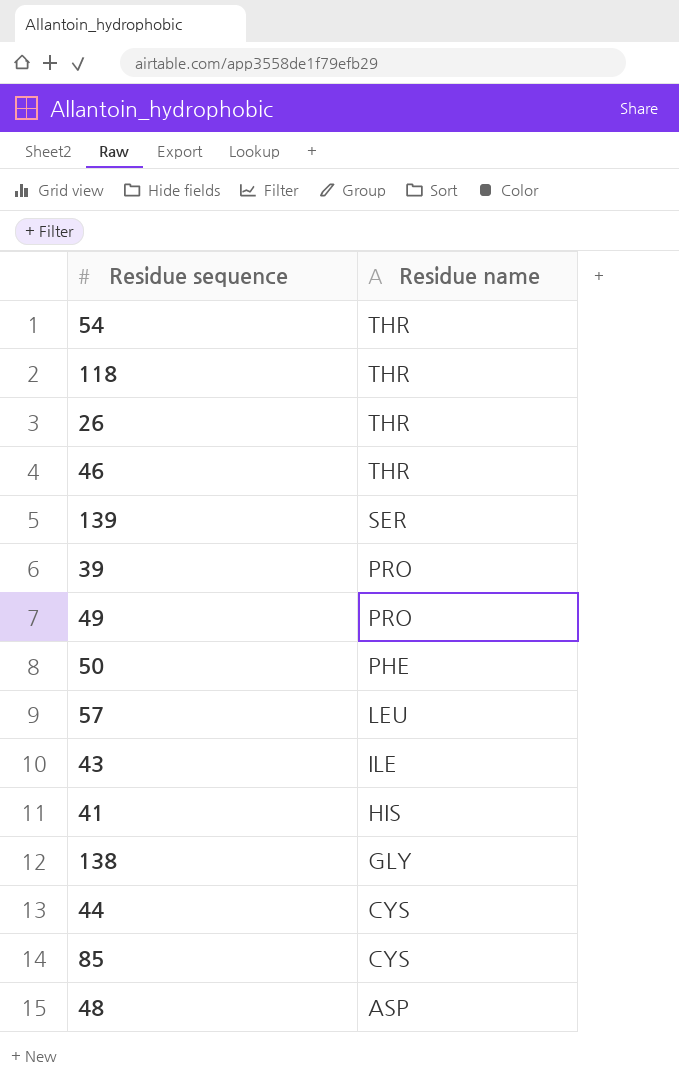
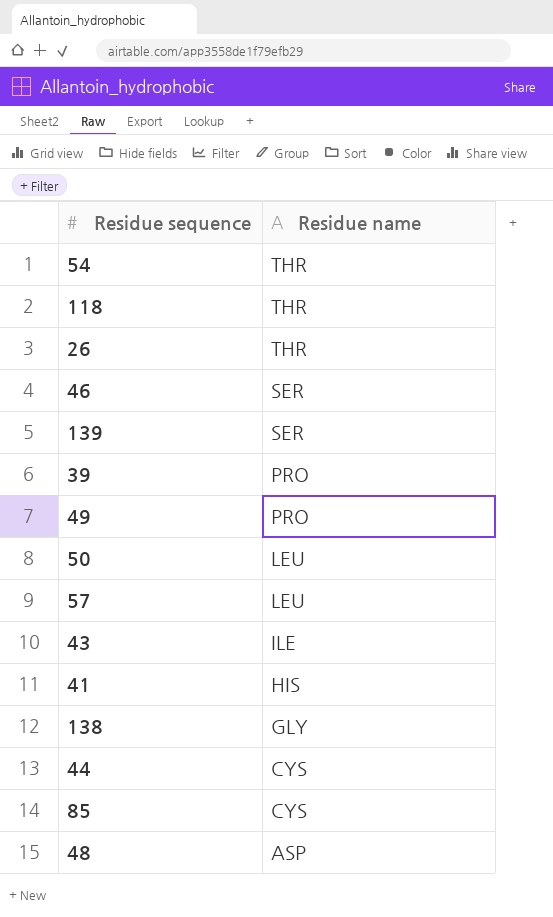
46 | Residue name: THR -> SER
50 | Residue name: PHE -> LEU

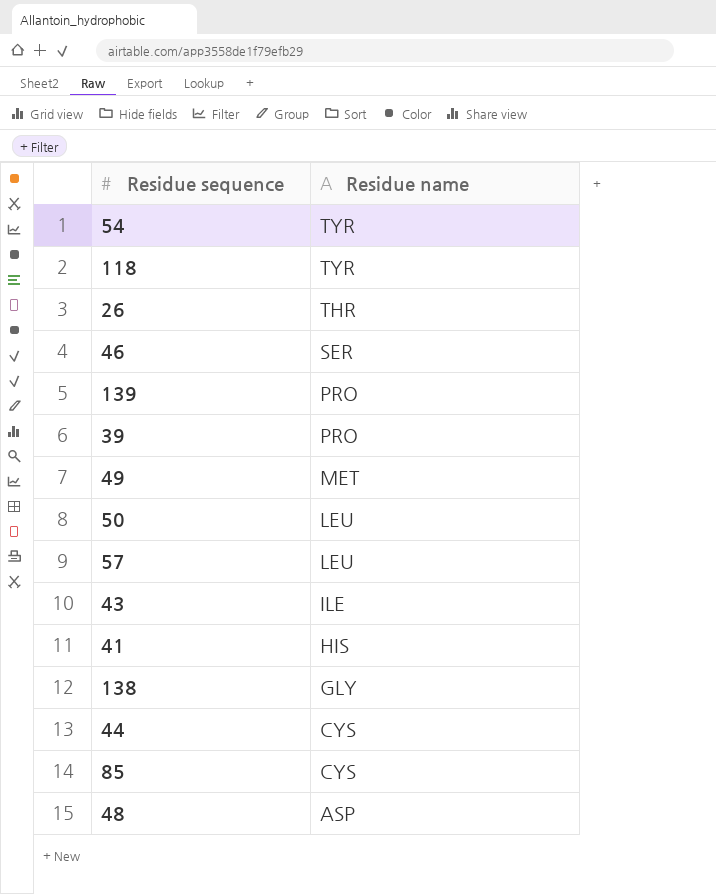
54 | Residue name: THR -> TYR
118 | Residue name: THR -> TYR
139 | Residue name: SER -> PRO
49 | Residue name: PRO -> MET

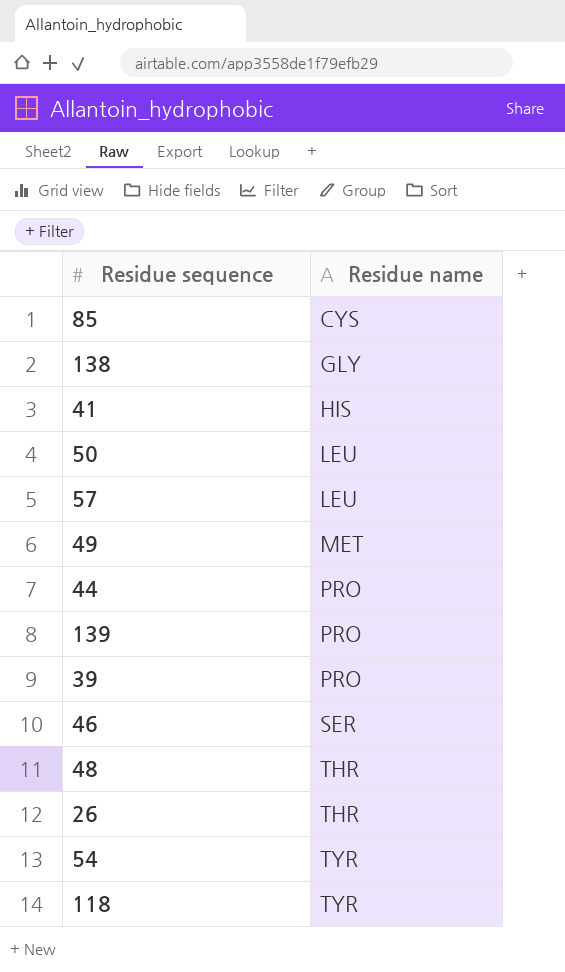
row order: Residue name descending -> Residue name ascending
row 43: ILE -> none
44 | Residue name: CYS -> PRO
48 | Residue name: ASP -> THR

